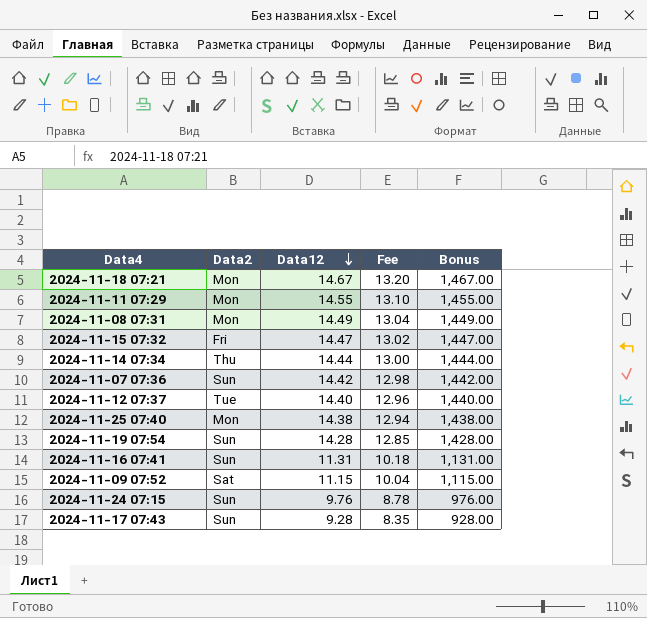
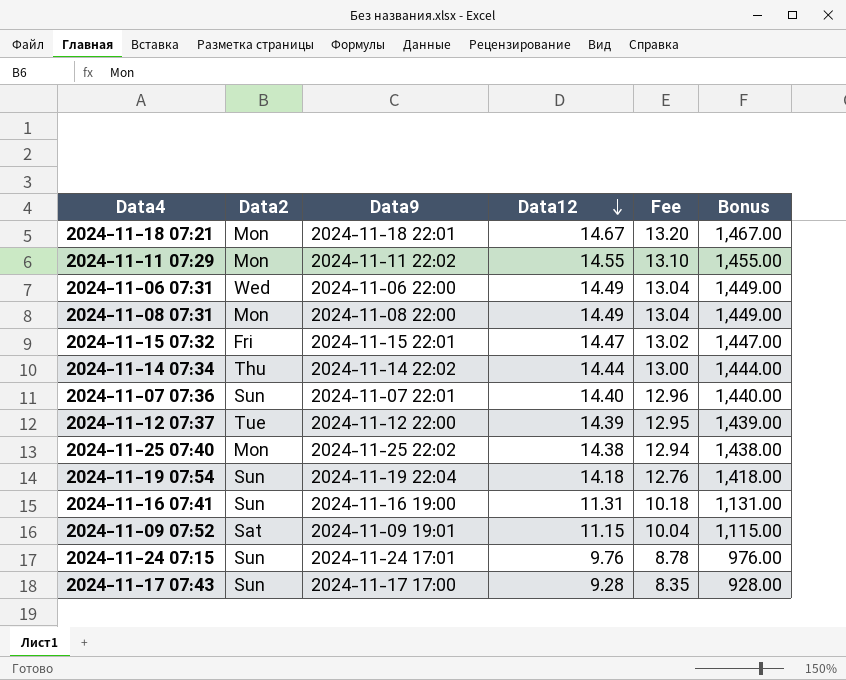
column Data9 | position: none -> 3
row 2024-11-06 07:31: none -> Wed | 2024-11-06 22:00 | 14.49 | 13.04 | 1,449.00
2024-11-07 07:36 | Data12: 14.42 -> 14.40
2024-11-07 07:36 | Fee: 12.98 -> 12.96
2024-11-07 07:36 | Bonus: 1,442.00 -> 1,440.00
2024-11-12 07:37 | Data12: 14.40 -> 14.39
2024-11-12 07:37 | Fee: 12.96 -> 12.95
2024-11-12 07:37 | Bonus: 1,440.00 -> 1,439.00
2024-11-19 07:54 | Data12: 14.28 -> 14.18
2024-11-19 07:54 | Fee: 12.85 -> 12.76
2024-11-19 07:54 | Bonus: 1,428.00 -> 1,418.00

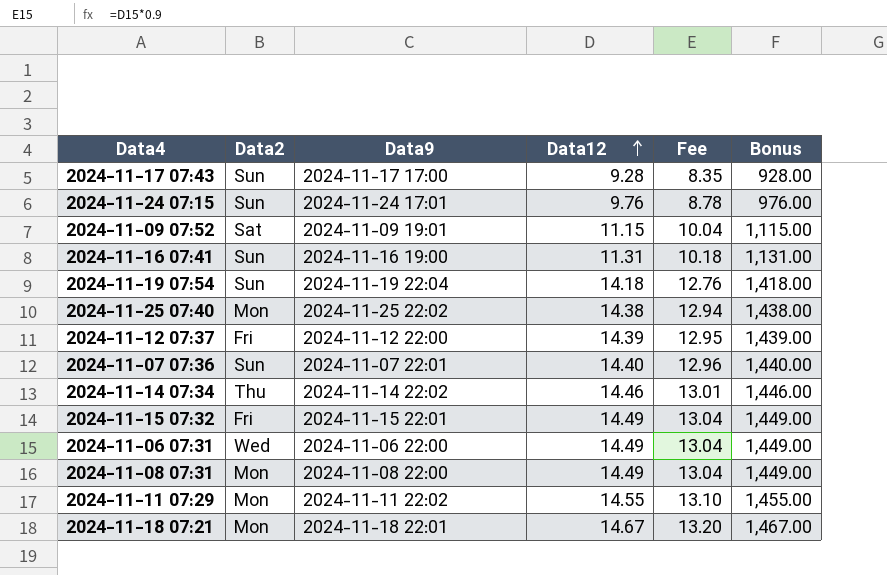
row order: Data12 descending -> Data12 ascending
2024-11-12 07:37 | Data2: Tue -> Fri
2024-11-14 07:34 | Data12: 14.44 -> 14.46
2024-11-14 07:34 | Fee: 13.00 -> 13.01
2024-11-14 07:34 | Bonus: 1,444.00 -> 1,446.00
2024-11-15 07:32 | Data12: 14.47 -> 14.49
2024-11-15 07:32 | Fee: 13.02 -> 13.04
2024-11-15 07:32 | Bonus: 1,447.00 -> 1,449.00

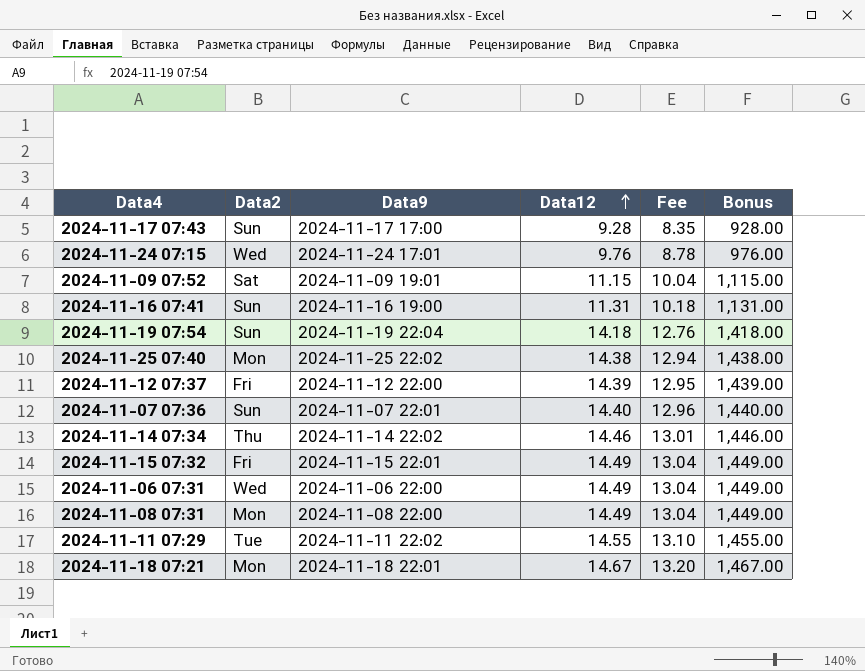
2024-11-24 07:15 | Data2: Sun -> Wed
2024-11-11 07:29 | Data2: Mon -> Tue

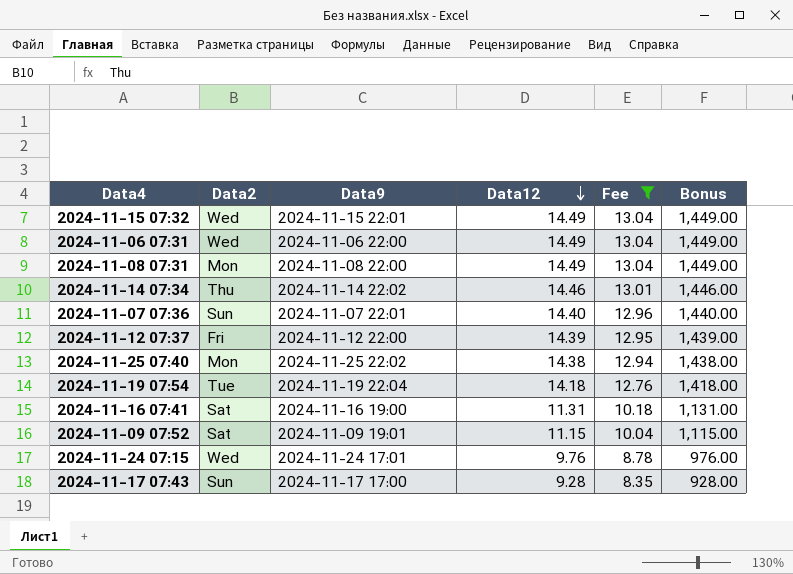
filter: none -> Fee <= 13.04
row order: Data12 ascending -> Data12 descending
2024-11-15 07:32 | Data2: Fri -> Wed
2024-11-19 07:54 | Data2: Sun -> Tue
2024-11-16 07:41 | Data2: Sun -> Sat

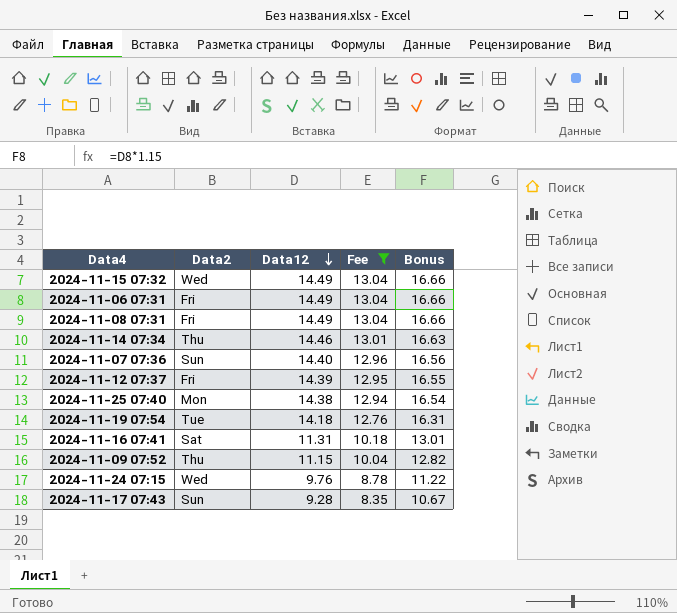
column Data9 | position: 3 -> none
column Bonus | formula: [Data12] * 100 -> [Data12] * 1.15
2024-11-06 07:31 | Data2: Wed -> Fri
2024-11-08 07:31 | Data2: Mon -> Fri
2024-11-09 07:52 | Data2: Sat -> Thu

